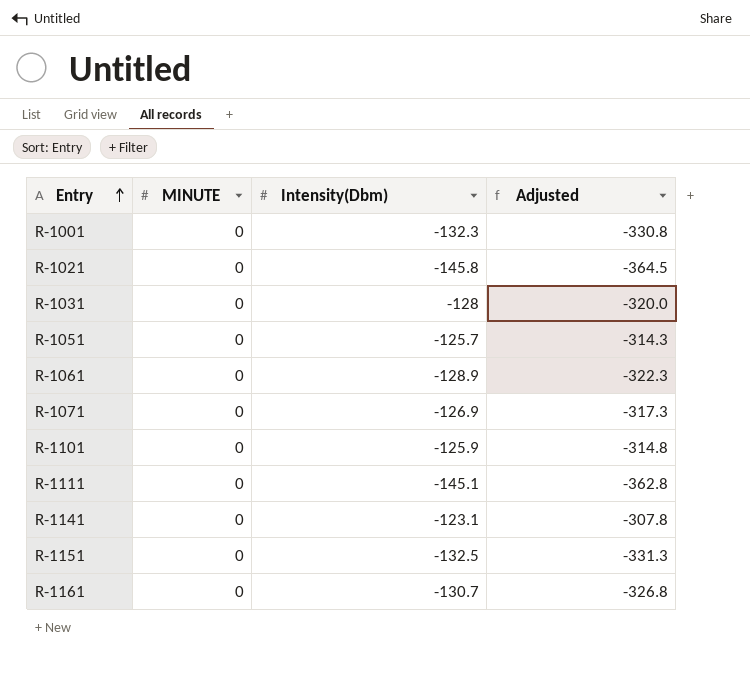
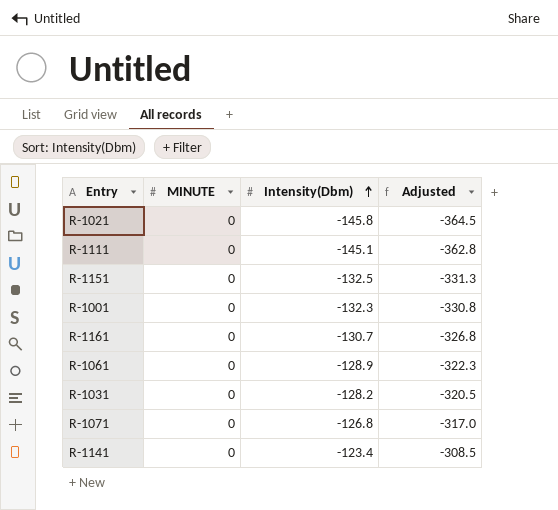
row order: Entry ascending -> Intensity(Dbm) ascending
row R-1051: 0 | -125.7 | -314.3 -> none
row R-1101: 0 | -125.9 | -314.8 -> none
R-1031 | Intensity(Dbm): -128 -> -128.2
R-1031 | Adjusted: -320.0 -> -320.5
R-1071 | Intensity(Dbm): -126.9 -> -126.8
R-1071 | Adjusted: -317.3 -> -317.0
R-1141 | Intensity(Dbm): -123.1 -> -123.4
R-1141 | Adjusted: -307.8 -> -308.5

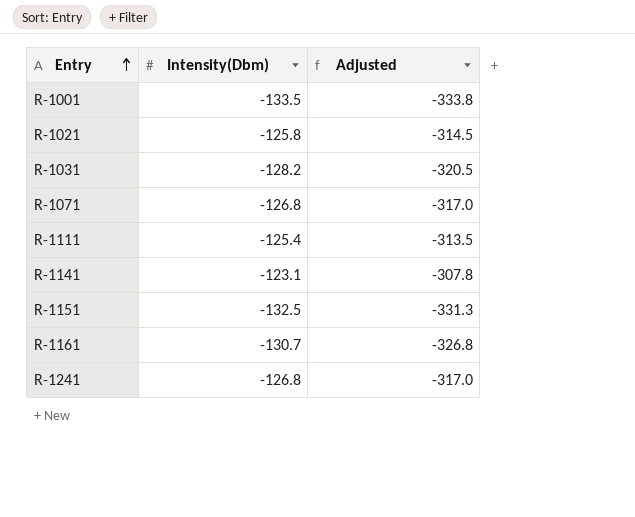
row order: Intensity(Dbm) ascending -> Entry ascending
column MINUTE | position: 2 -> none
row R-1061: 0 | -128.9 | -322.3 -> none
R-1001 | Intensity(Dbm): -132.3 -> -133.5
R-1001 | Adjusted: -330.8 -> -333.8
R-1021 | Intensity(Dbm): -145.8 -> -125.8
R-1021 | Adjusted: -364.5 -> -314.5
R-1111 | Intensity(Dbm): -145.1 -> -125.4
R-1111 | Adjusted: -362.8 -> -313.5
R-1141 | Intensity(Dbm): -123.4 -> -123.1
R-1141 | Adjusted: -308.5 -> -307.8
row R-1241: none -> -126.8 | -317.0

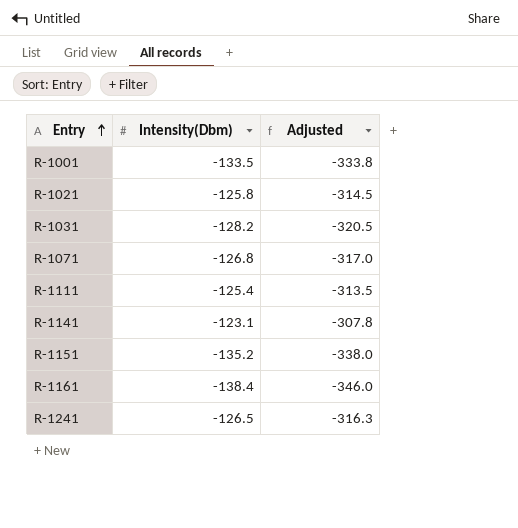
R-1151 | Intensity(Dbm): -132.5 -> -135.2
R-1151 | Adjusted: -331.3 -> -338.0
R-1161 | Intensity(Dbm): -130.7 -> -138.4
R-1161 | Adjusted: -326.8 -> -346.0
R-1241 | Intensity(Dbm): -126.8 -> -126.5
R-1241 | Adjusted: -317.0 -> -316.3

